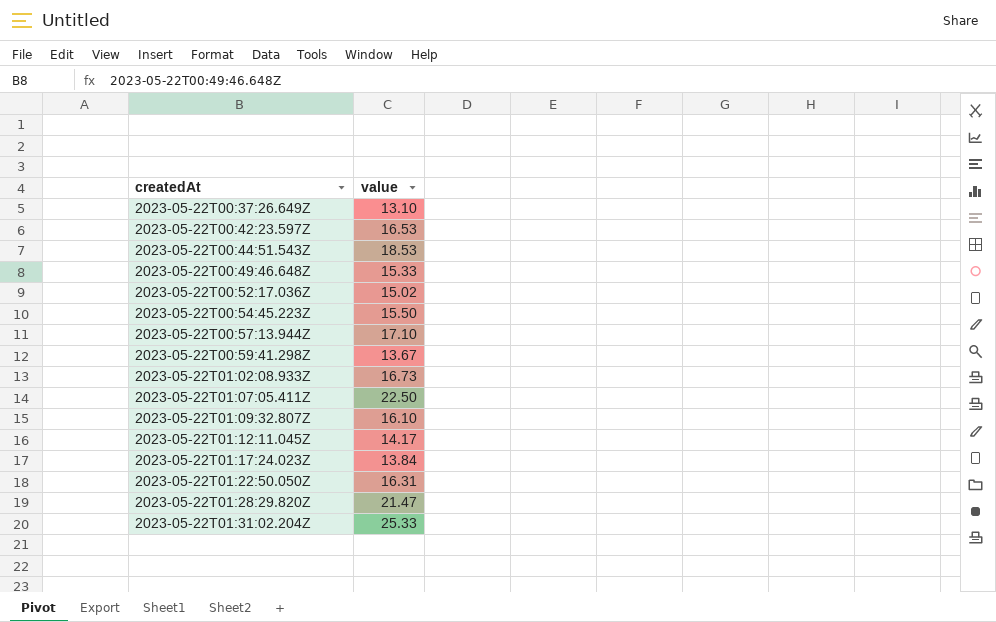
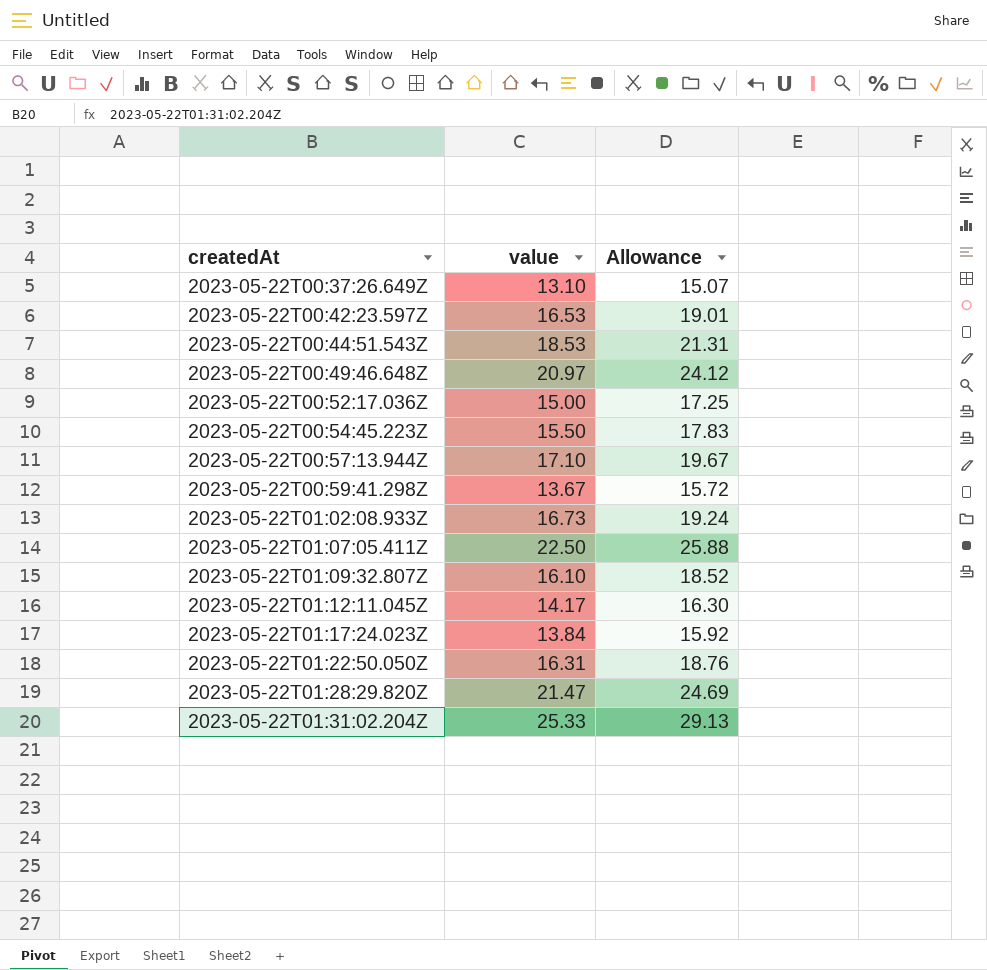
column Allowance | formula: none -> [value] * 1.15
2023-05-22T00:49:46.648Z | value: 15.33 -> 20.97
2023-05-22T00:52:17.036Z | value: 15.02 -> 15.00

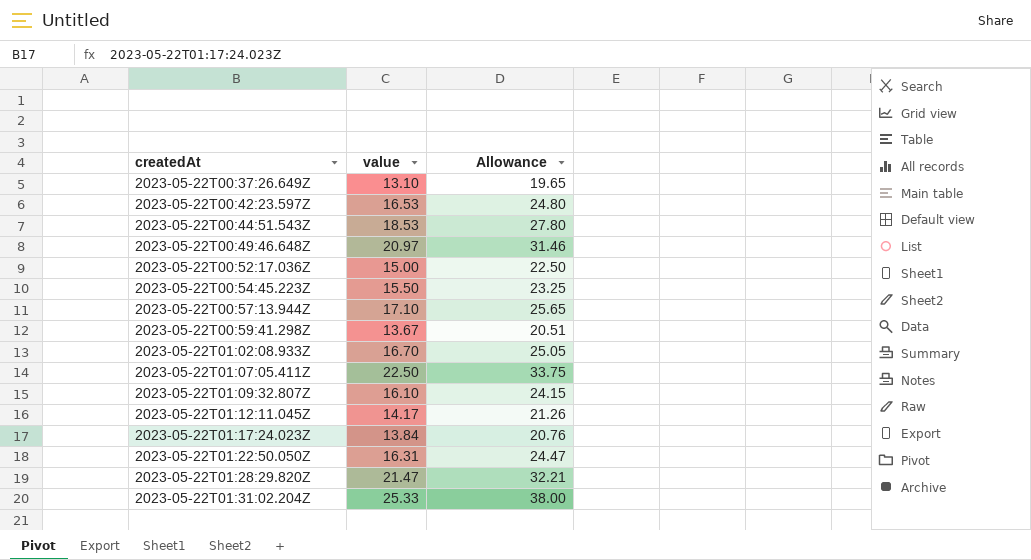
column Allowance | formula: [value] * 1.15 -> [value] * 1.5
2023-05-22T01:02:08.933Z | value: 16.73 -> 16.70

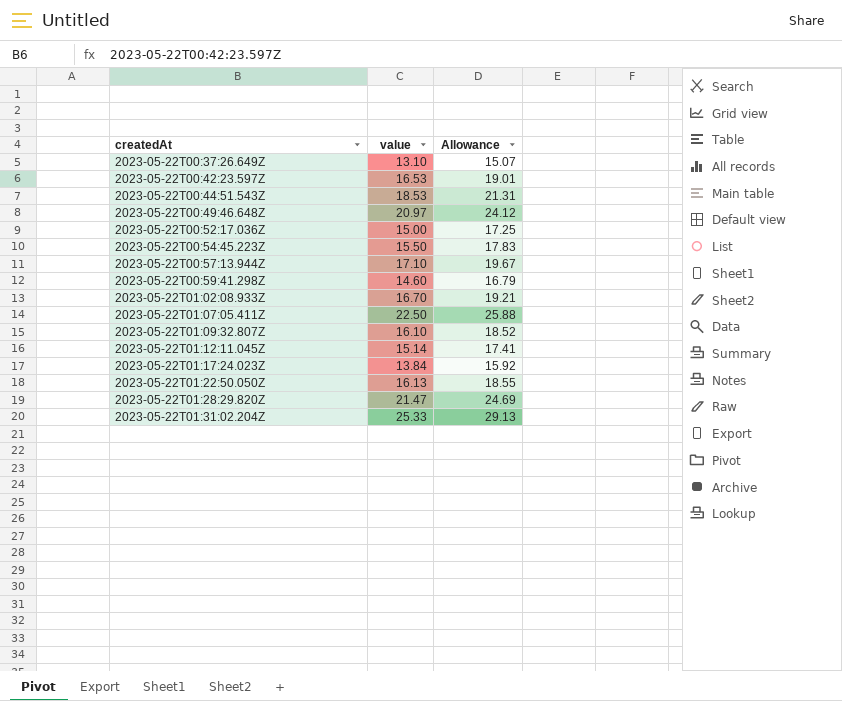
column Allowance | formula: [value] * 1.5 -> [value] * 1.15
2023-05-22T00:59:41.298Z | value: 13.67 -> 14.60
2023-05-22T01:12:11.045Z | value: 14.17 -> 15.14
2023-05-22T01:22:50.050Z | value: 16.31 -> 16.13

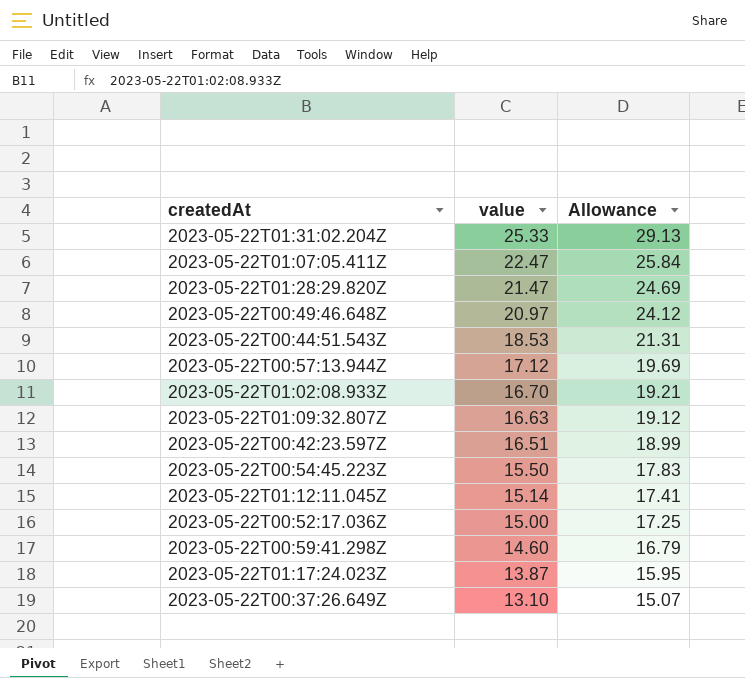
row order: createdAt ascending -> value descending
row 2023-05-22T01:22:50.050Z: 16.13 | 18.55 -> none
2023-05-22T01:07:05.411Z | value: 22.50 -> 22.47
2023-05-22T01:07:05.411Z | Allowance: 25.88 -> 25.84
2023-05-22T00:57:13.944Z | value: 17.10 -> 17.12
2023-05-22T00:57:13.944Z | Allowance: 19.67 -> 19.69
2023-05-22T01:09:32.807Z | value: 16.10 -> 16.63
2023-05-22T01:09:32.807Z | Allowance: 18.52 -> 19.12
2023-05-22T00:42:23.597Z | value: 16.53 -> 16.51
2023-05-22T00:42:23.597Z | Allowance: 19.01 -> 18.99
2023-05-22T01:17:24.023Z | value: 13.84 -> 13.87
2023-05-22T01:17:24.023Z | Allowance: 15.92 -> 15.95

